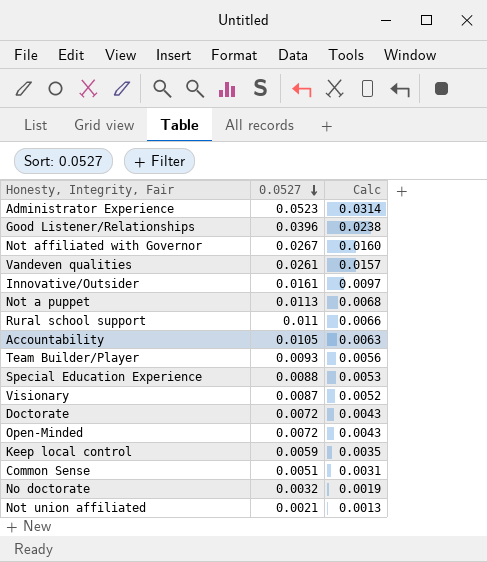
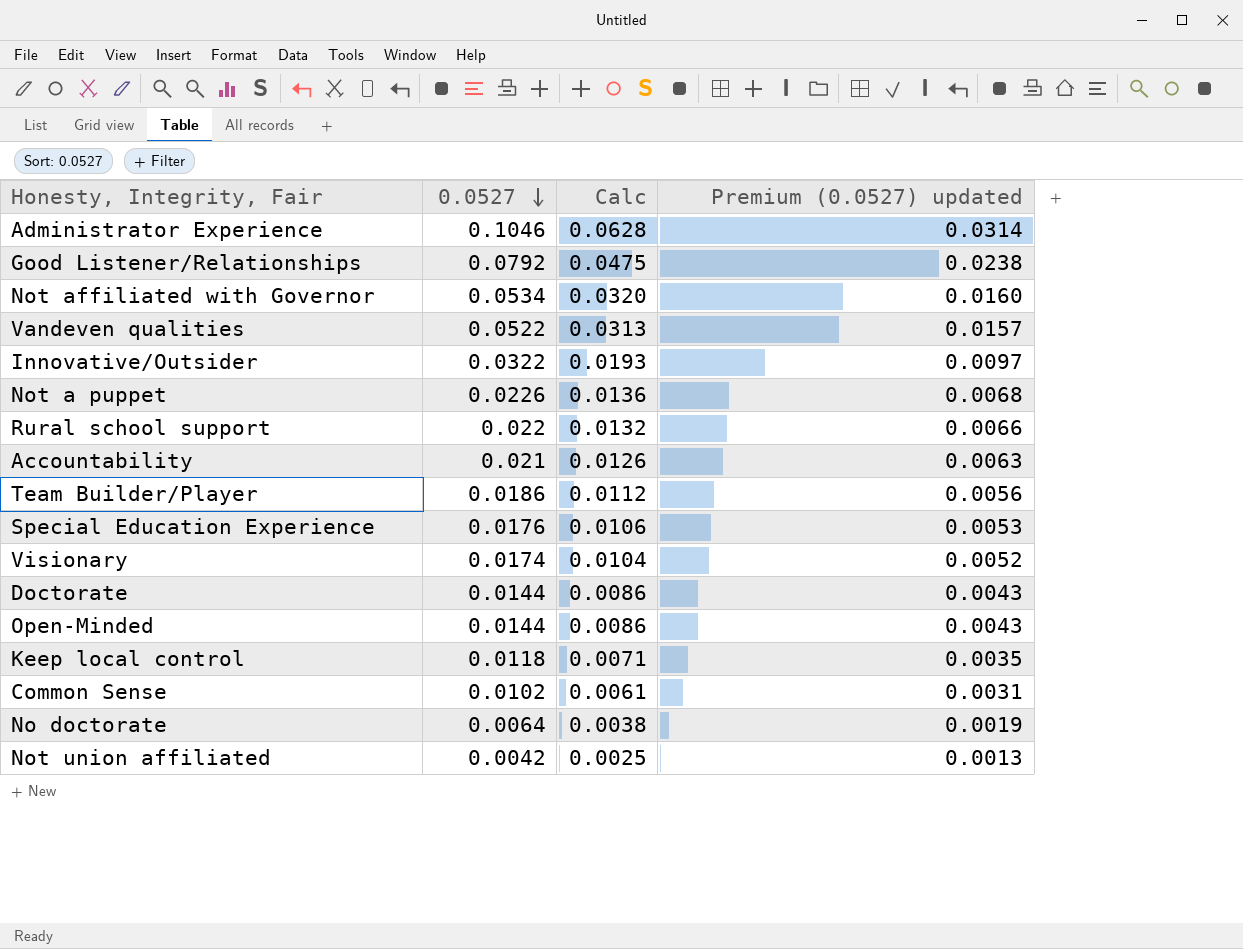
column Premium (0.0527) updated | formula: none -> [0.0527] * 0.3
Administrator Experience | 0.0527: 0.0523 -> 0.1046
Administrator Experience | Calc: 0.0314 -> 0.0628
Good Listener/Relationships | 0.0527: 0.0396 -> 0.0792
Good Listener/Relationships | Calc: 0.0238 -> 0.0475
Not affiliated with Governor | 0.0527: 0.0267 -> 0.0534
Not affiliated with Governor | Calc: 0.0160 -> 0.0320
Vandeven qualities | 0.0527: 0.0261 -> 0.0522
Vandeven qualities | Calc: 0.0157 -> 0.0313
Innovative/Outsider | 0.0527: 0.0161 -> 0.0322
Innovative/Outsider | Calc: 0.0097 -> 0.0193
Not a puppet | 0.0527: 0.0113 -> 0.0226
Not a puppet | Calc: 0.0068 -> 0.0136
Rural school support | 0.0527: 0.011 -> 0.022
Rural school support | Calc: 0.0066 -> 0.0132
Accountability | 0.0527: 0.0105 -> 0.021
Accountability | Calc: 0.0063 -> 0.0126
Team Builder/Player | 0.0527: 0.0093 -> 0.0186
Team Builder/Player | Calc: 0.0056 -> 0.0112
Special Education Experience | 0.0527: 0.0088 -> 0.0176
Special Education Experience | Calc: 0.0053 -> 0.0106
Visionary | 0.0527: 0.0087 -> 0.0174
Visionary | Calc: 0.0052 -> 0.0104
Doctorate | 0.0527: 0.0072 -> 0.0144
Doctorate | Calc: 0.0043 -> 0.0086
Open-Minded | 0.0527: 0.0072 -> 0.0144
Open-Minded | Calc: 0.0043 -> 0.0086
Keep local control | 0.0527: 0.0059 -> 0.0118
Keep local control | Calc: 0.0035 -> 0.0071
Common Sense | 0.0527: 0.0051 -> 0.0102
Common Sense | Calc: 0.0031 -> 0.0061
No doctorate | 0.0527: 0.0032 -> 0.0064
No doctorate | Calc: 0.0019 -> 0.0038
Not union affiliated | 0.0527: 0.0021 -> 0.0042
Not union affiliated | Calc: 0.0013 -> 0.0025

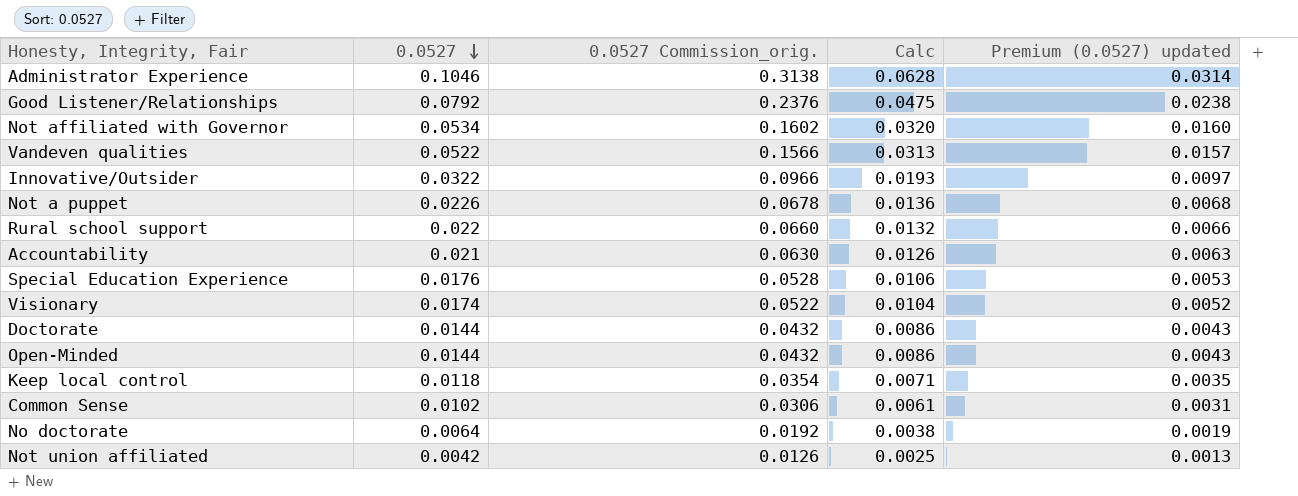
column 0.0527 Commission_orig. | formula: none -> [0.0527] * 3
row Team Builder/Player: 0.0186 | 0.0112 | 0.0056 -> none

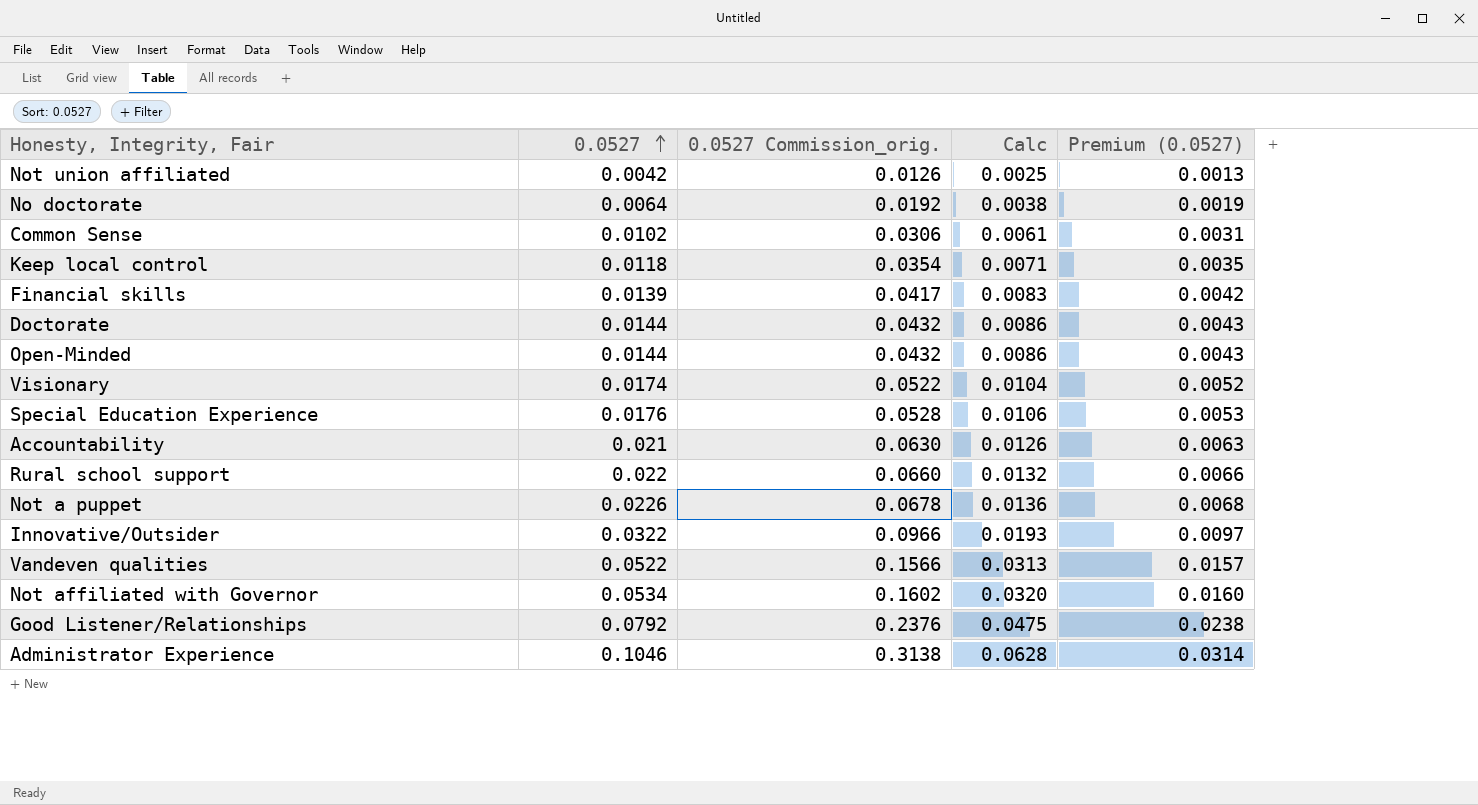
row order: 0.0527 descending -> 0.0527 ascending
column name: Premium (0.0527) updated -> Premium (0.0527)
row Financial skills: none -> 0.0139 | 0.0417 | 0.0083 | 0.0042

